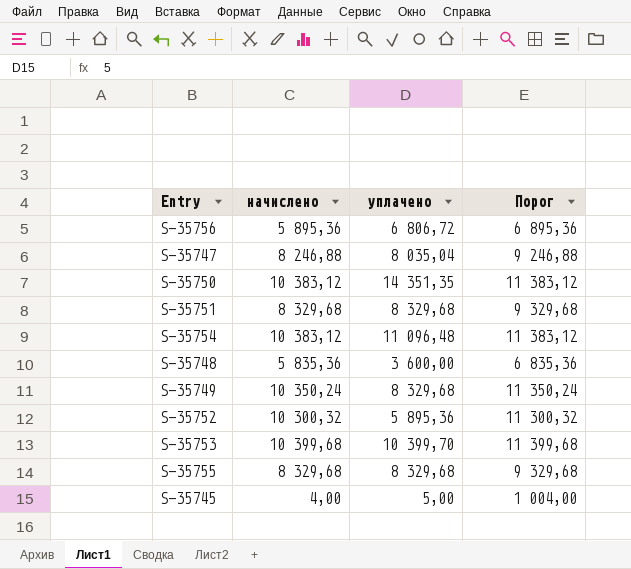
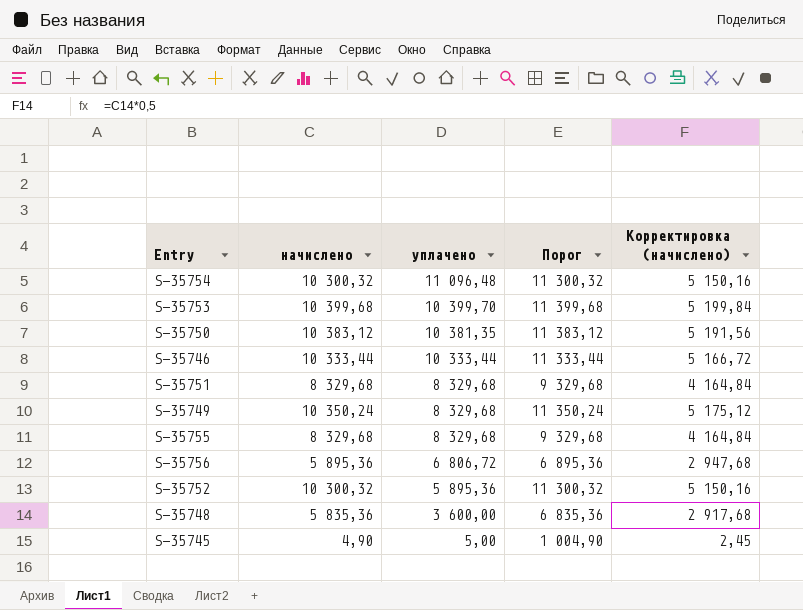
row order: none -> уплачено descending
column Корректировка (начислено) | formula: none -> [начислено] * 0,5
row S-35747: 8 246,88 | 8 035,04 | 9 246,88 -> none
S-35754 | начислено: 10 383,12 -> 10 300,32
S-35754 | Порог: 11 383,12 -> 11 300,32
S-35750 | уплачено: 14 351,35 -> 10 381,35
row S-35746: none -> 10 333,44 | 10 333,44 | 11 333,44 | 5 166,72
S-35745 | начислено: 4,00 -> 4,90
S-35745 | Порог: 1 004,00 -> 1 004,90

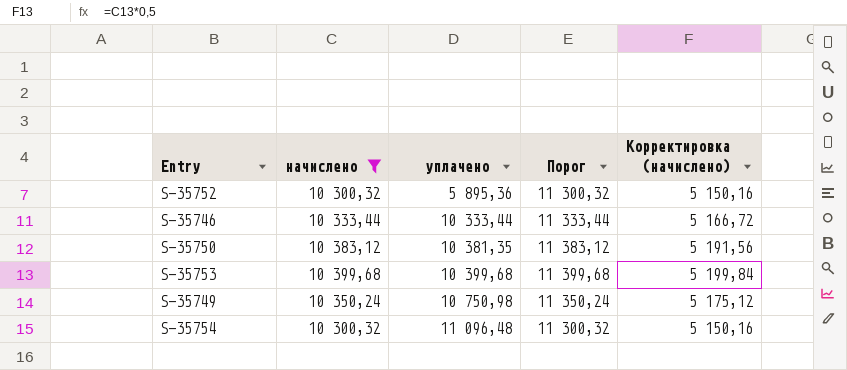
filter: none -> начислено >= 10 300,32
row order: уплачено descending -> уплачено ascending
S-35753 | уплачено: 10 399,70 -> 10 399,68
S-35749 | уплачено: 8 329,68 -> 10 750,98

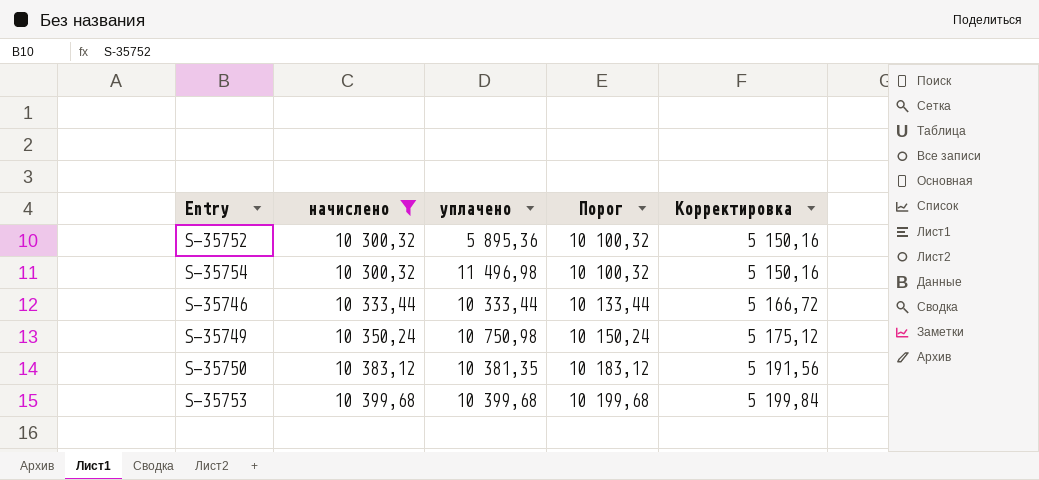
row order: уплачено ascending -> начислено ascending
column Порог | formula: [начислено] + 1000 -> [начислено] - 200
column name: Корректировка (начислено) -> Корректировка
S-35754 | уплачено: 11 096,48 -> 11 496,98

